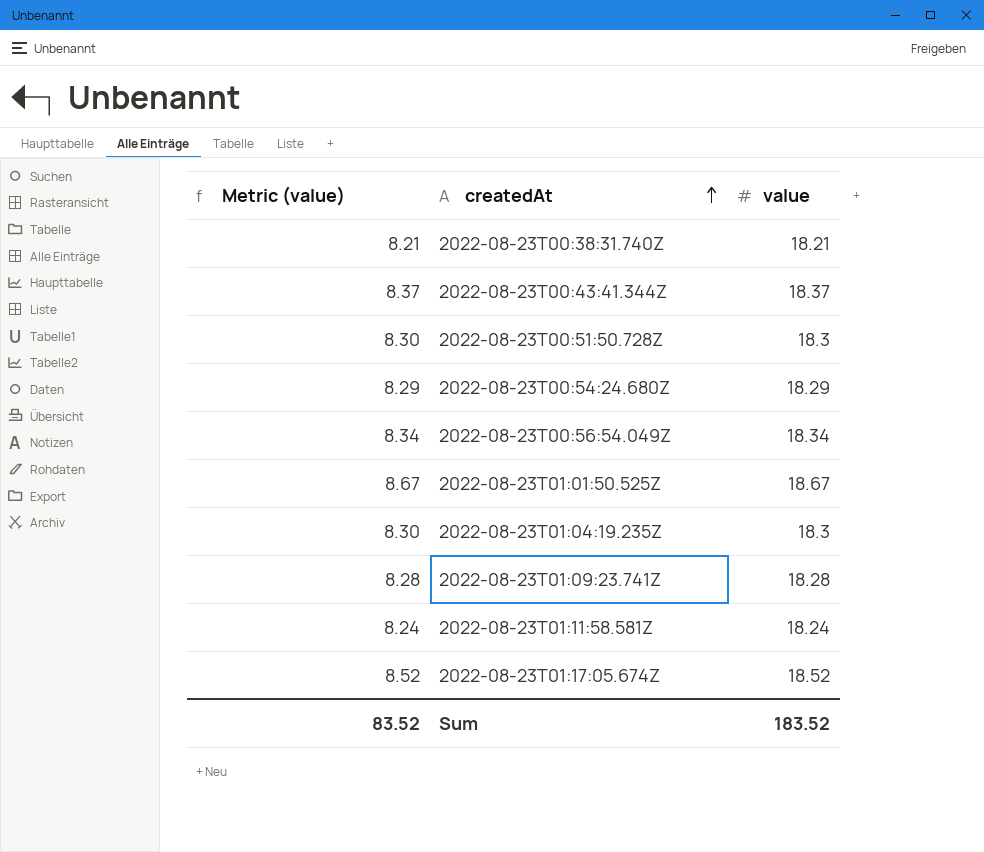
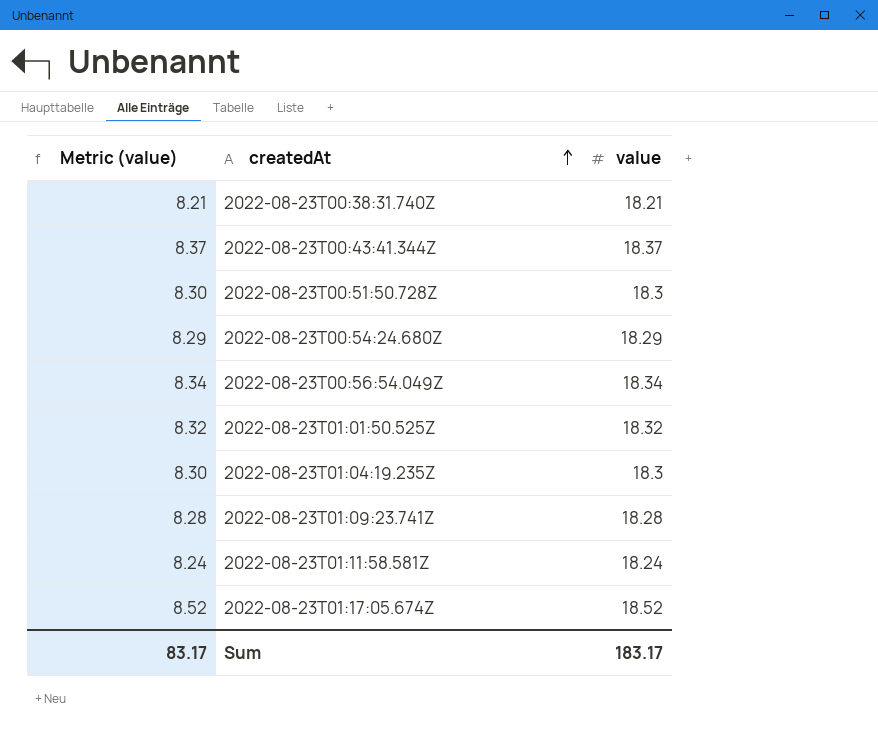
2022-08-23T01:01:50.525Z | Metric (value): 8.67 -> 8.32
2022-08-23T01:01:50.525Z | value: 18.67 -> 18.32
Sum | Metric (value): 83.52 -> 83.17
Sum | value: 183.52 -> 183.17

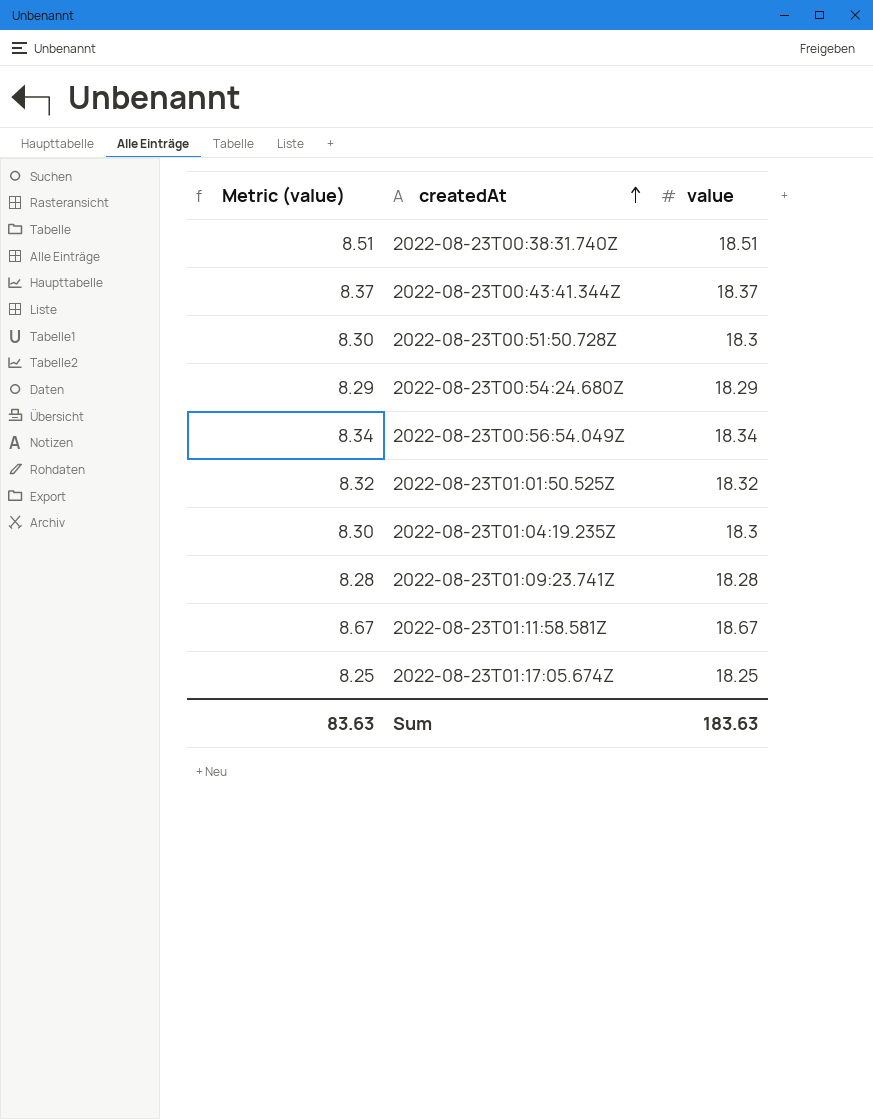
2022-08-23T00:38:31.740Z | Metric (value): 8.21 -> 8.51
2022-08-23T00:38:31.740Z | value: 18.21 -> 18.51
2022-08-23T01:11:58.581Z | Metric (value): 8.24 -> 8.67
2022-08-23T01:11:58.581Z | value: 18.24 -> 18.67
2022-08-23T01:17:05.674Z | Metric (value): 8.52 -> 8.25
2022-08-23T01:17:05.674Z | value: 18.52 -> 18.25
Sum | Metric (value): 83.17 -> 83.63
Sum | value: 183.17 -> 183.63

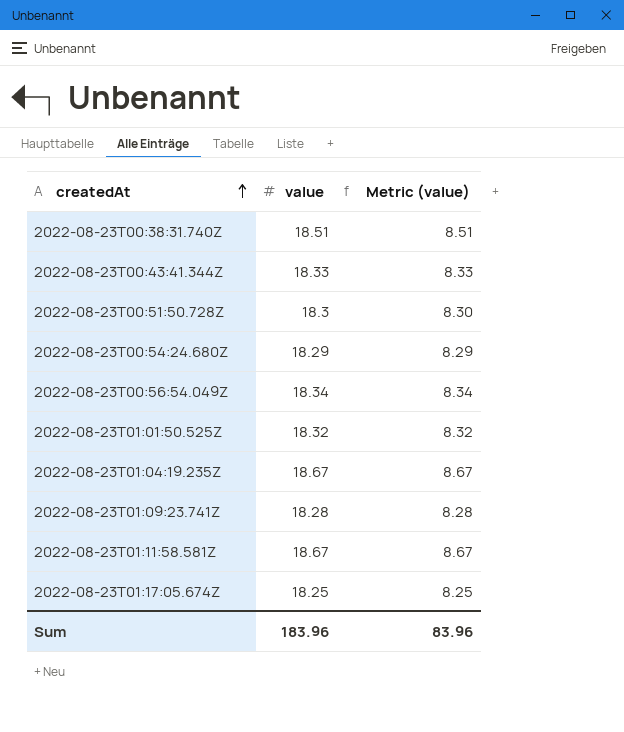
column Metric (value) | position: 1 -> 3
2022-08-23T00:43:41.344Z | value: 18.37 -> 18.33
2022-08-23T00:43:41.344Z | Metric (value): 8.37 -> 8.33
2022-08-23T01:04:19.235Z | value: 18.3 -> 18.67
2022-08-23T01:04:19.235Z | Metric (value): 8.30 -> 8.67
Sum | value: 183.63 -> 183.96
Sum | Metric (value): 83.63 -> 83.96

